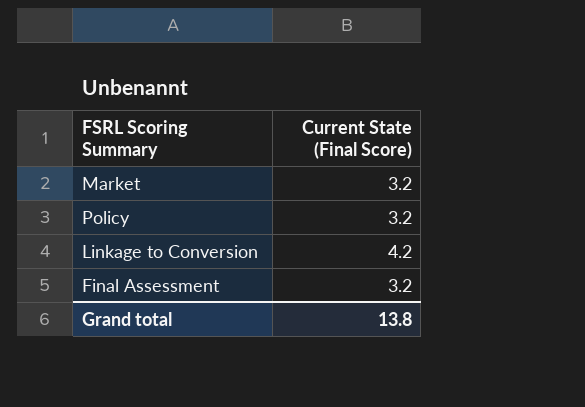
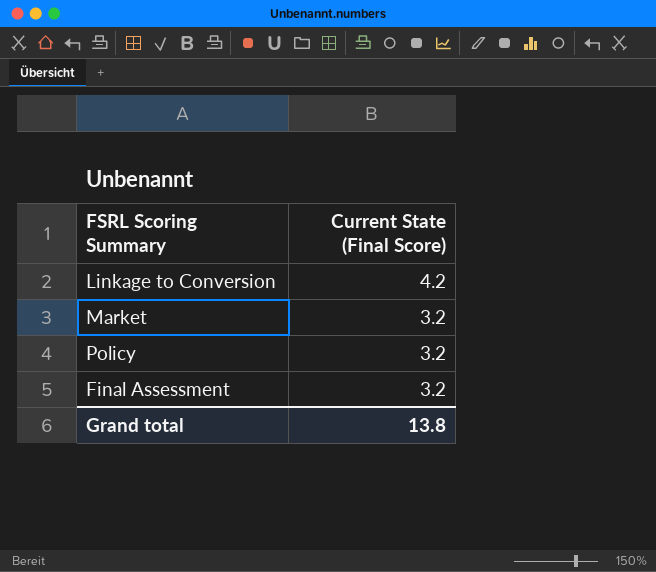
row order: none -> Current State (Final Score) descending

